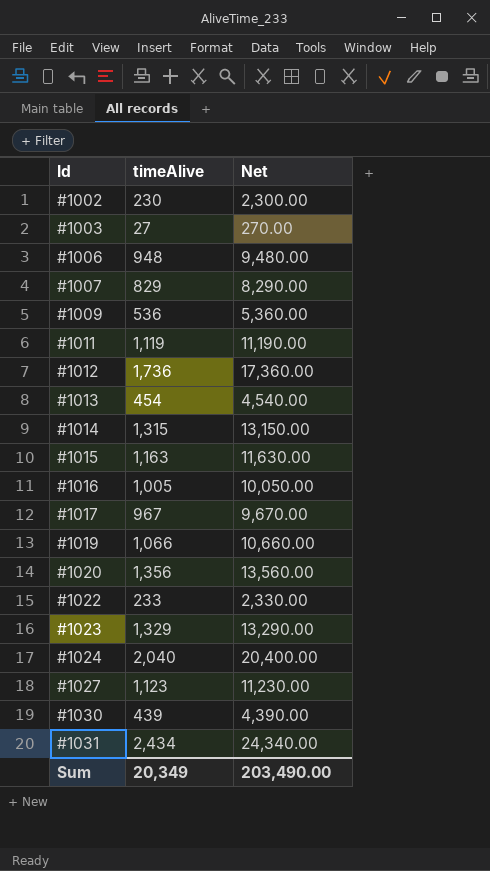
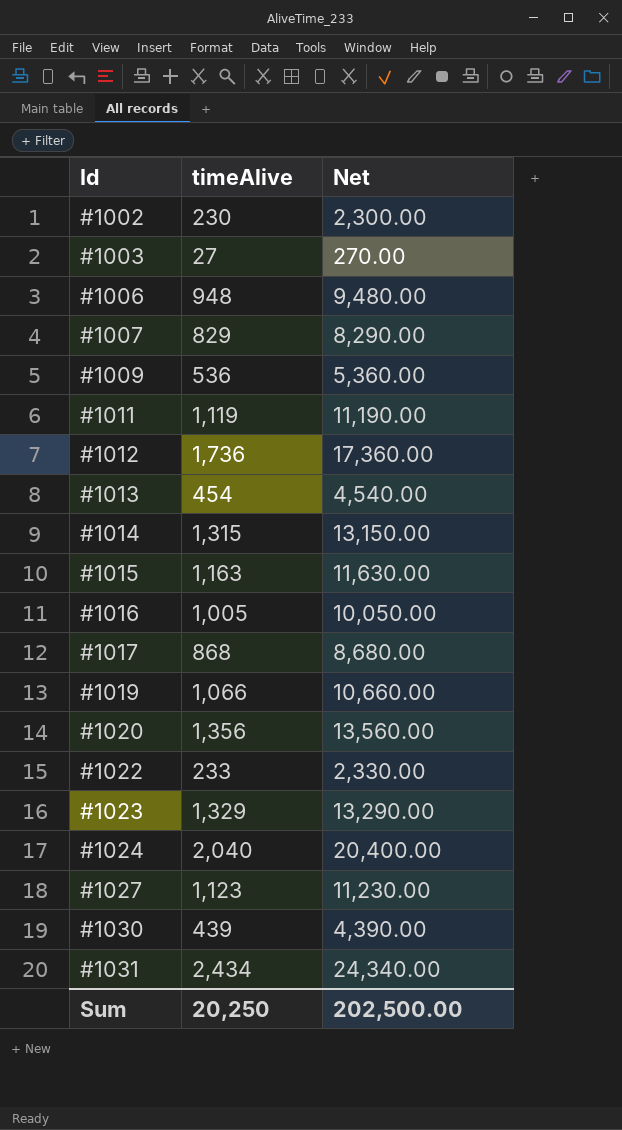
#1017 | timeAlive: 967 -> 868
#1017 | Net: 9,670.00 -> 8,680.00
Sum | timeAlive: 20,349 -> 20,250
Sum | Net: 203,490.00 -> 202,500.00

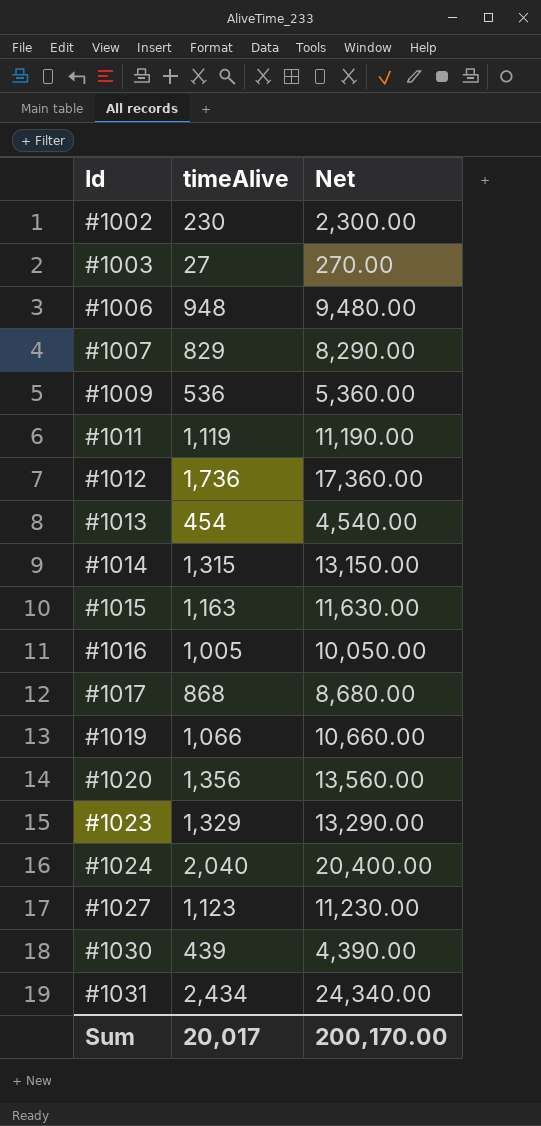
row #1022: 233 | 2,330.00 -> none
Sum | timeAlive: 20,250 -> 20,017
Sum | Net: 202,500.00 -> 200,170.00

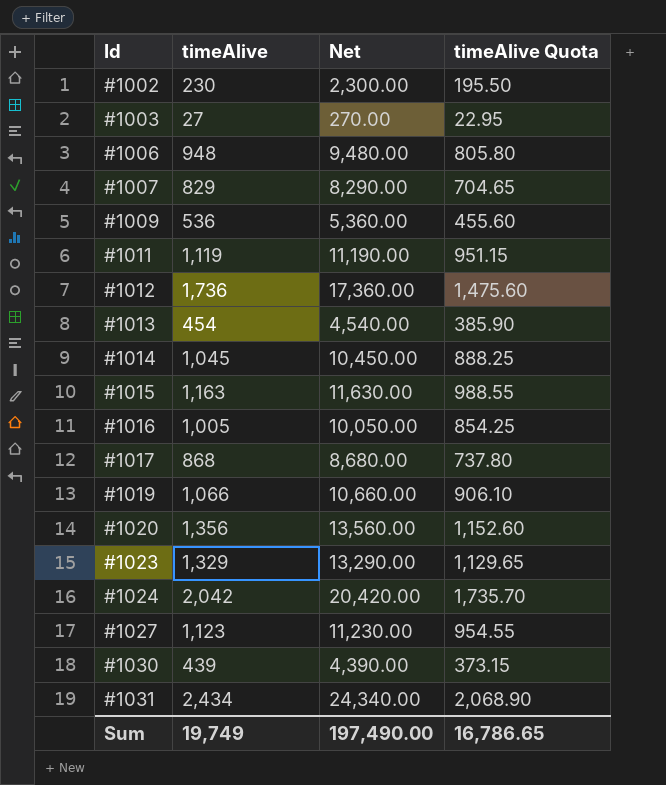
column timeAlive Quota | formula: none -> [timeAlive] * 0.85
#1014 | timeAlive: 1,315 -> 1,045
#1014 | Net: 13,150.00 -> 10,450.00
#1024 | timeAlive: 2,040 -> 2,042
#1024 | Net: 20,400.00 -> 20,420.00
Sum | timeAlive: 20,017 -> 19,749
Sum | Net: 200,170.00 -> 197,490.00

